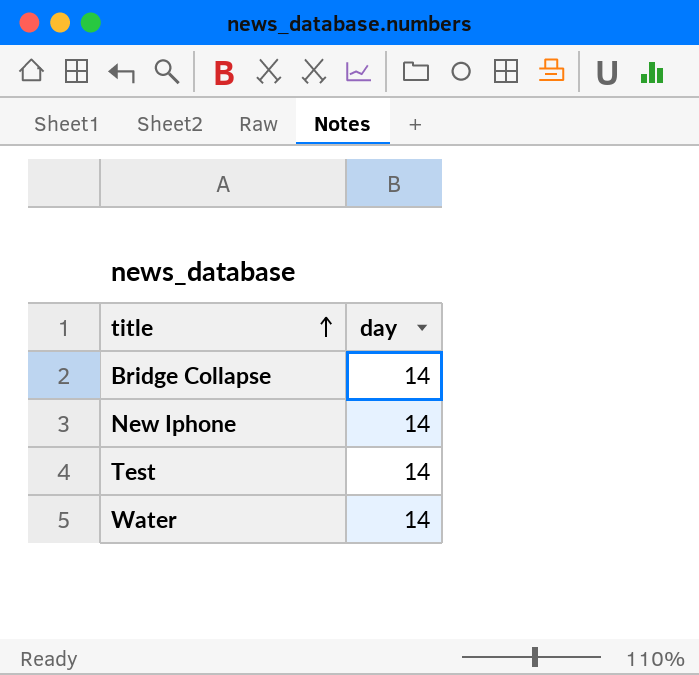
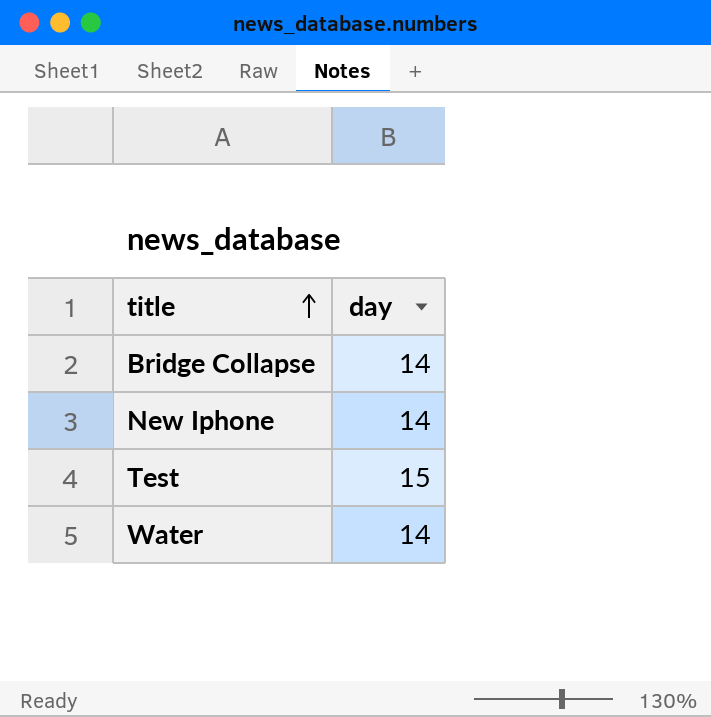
Test | day: 14 -> 15

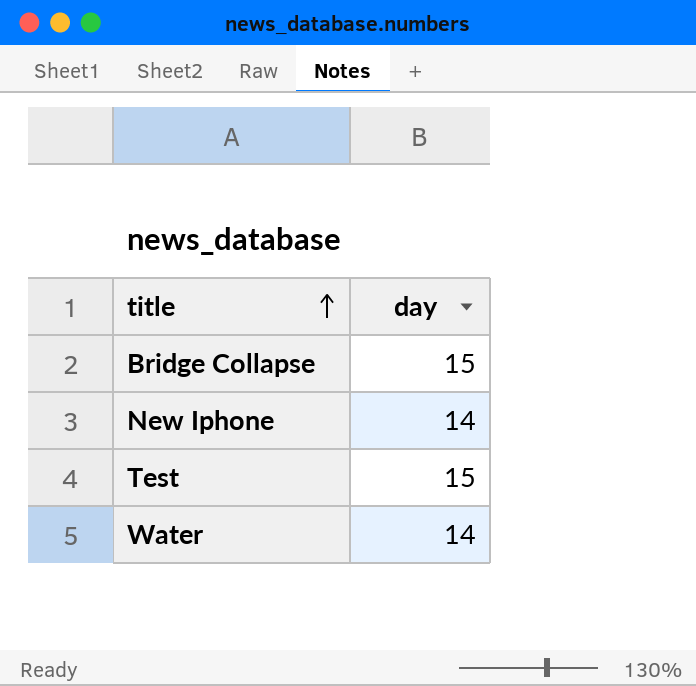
Bridge Collapse | day: 14 -> 15

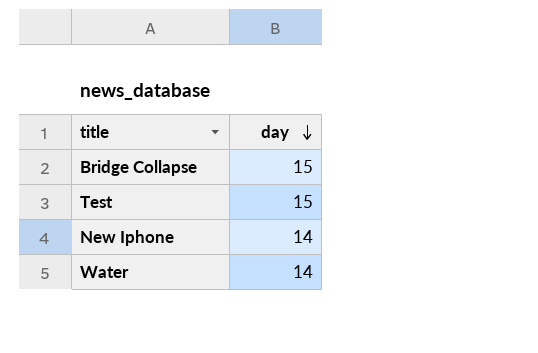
row order: title ascending -> day descending

